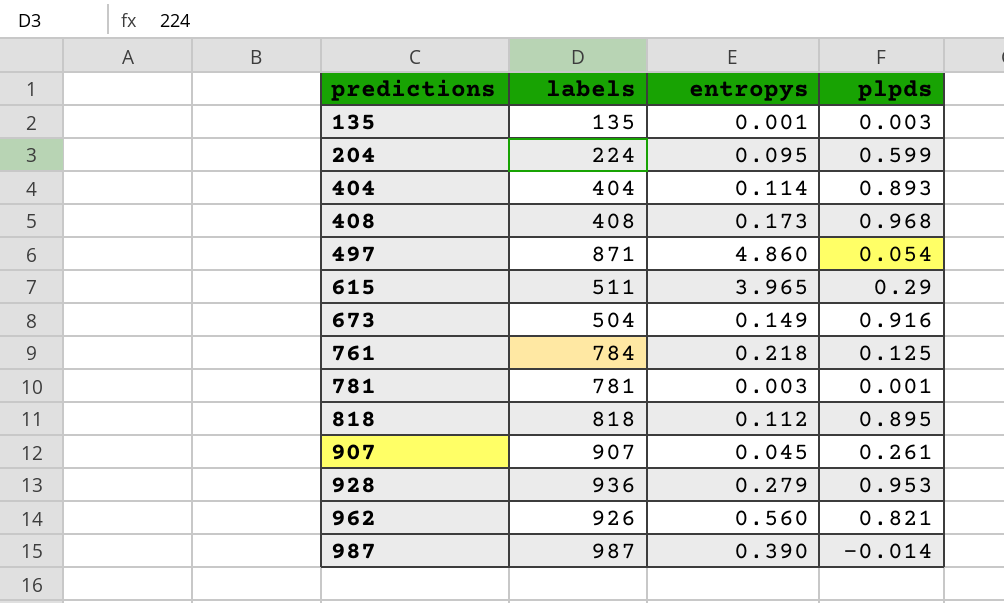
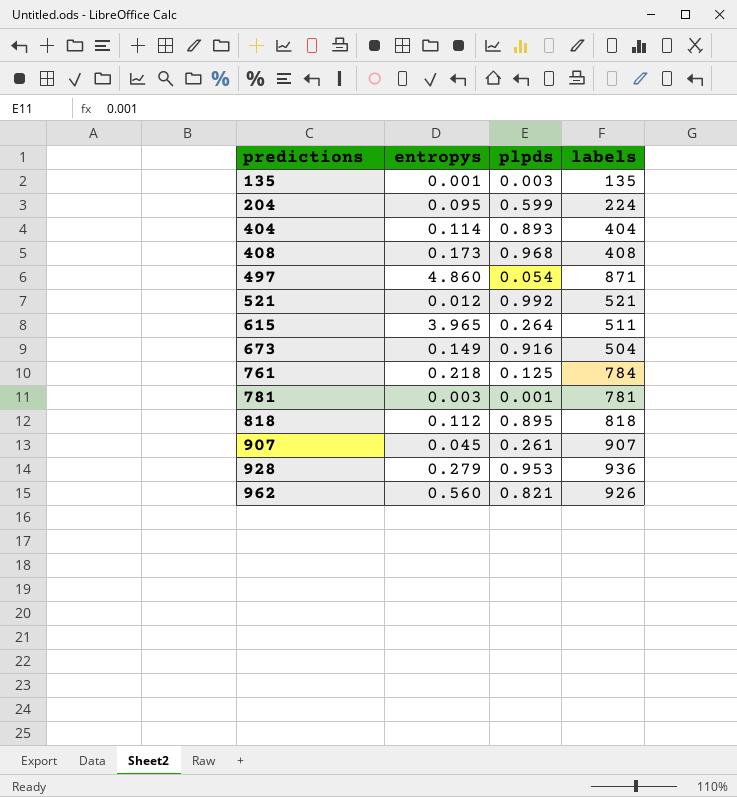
column labels | position: 2 -> 4
row 987: 987 | 0.390 | -0.014 -> none
row 521: none -> 0.012 | 0.992 | 521
615 | plpds: 0.29 -> 0.264

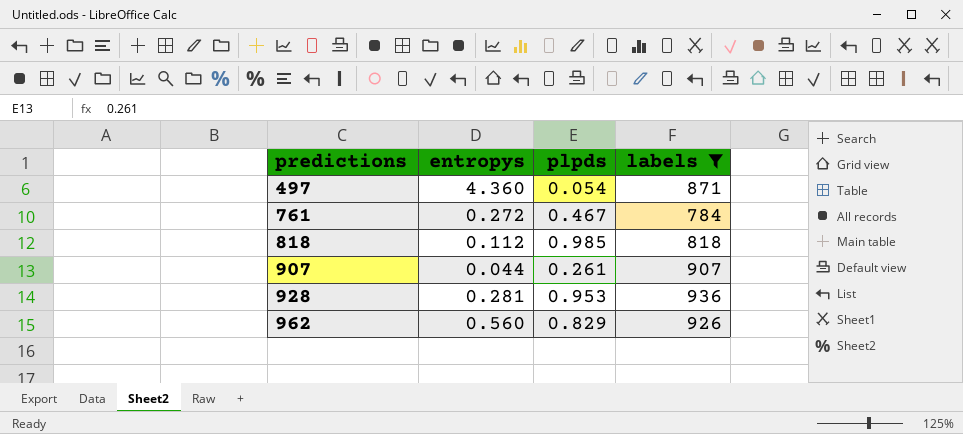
filter: none -> labels >= 784
497 | entropys: 4.860 -> 4.360
761 | entropys: 0.218 -> 0.272
761 | plpds: 0.125 -> 0.467
818 | plpds: 0.895 -> 0.985
907 | entropys: 0.045 -> 0.044
928 | entropys: 0.279 -> 0.281
962 | plpds: 0.821 -> 0.829

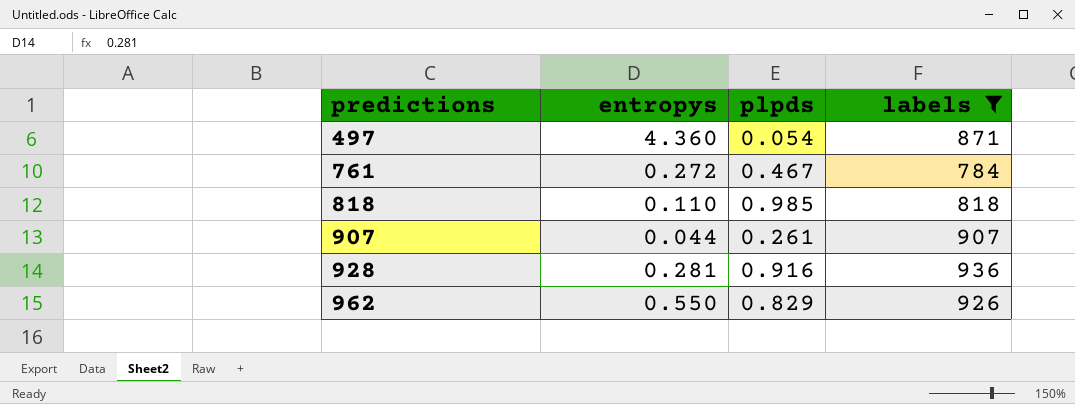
818 | entropys: 0.112 -> 0.110
928 | plpds: 0.953 -> 0.916
962 | entropys: 0.560 -> 0.550

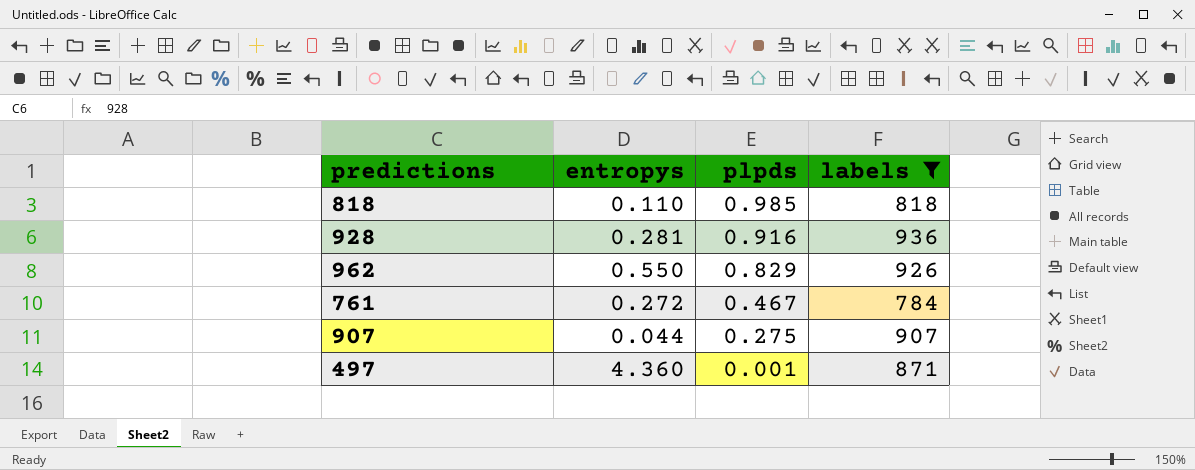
row order: predictions ascending -> plpds descending
907 | plpds: 0.261 -> 0.275
497 | plpds: 0.054 -> 0.001

